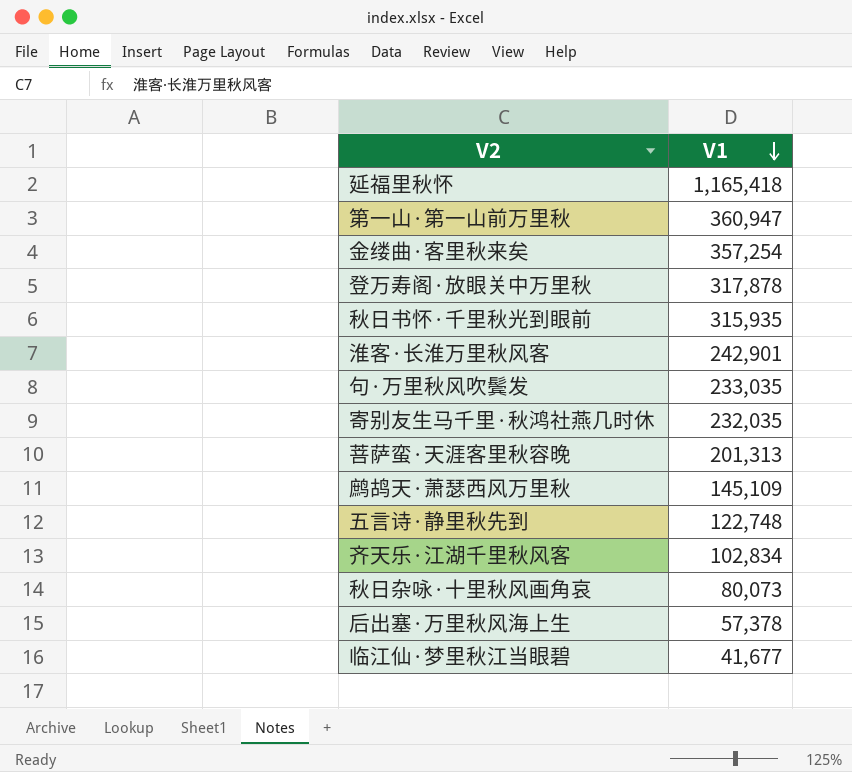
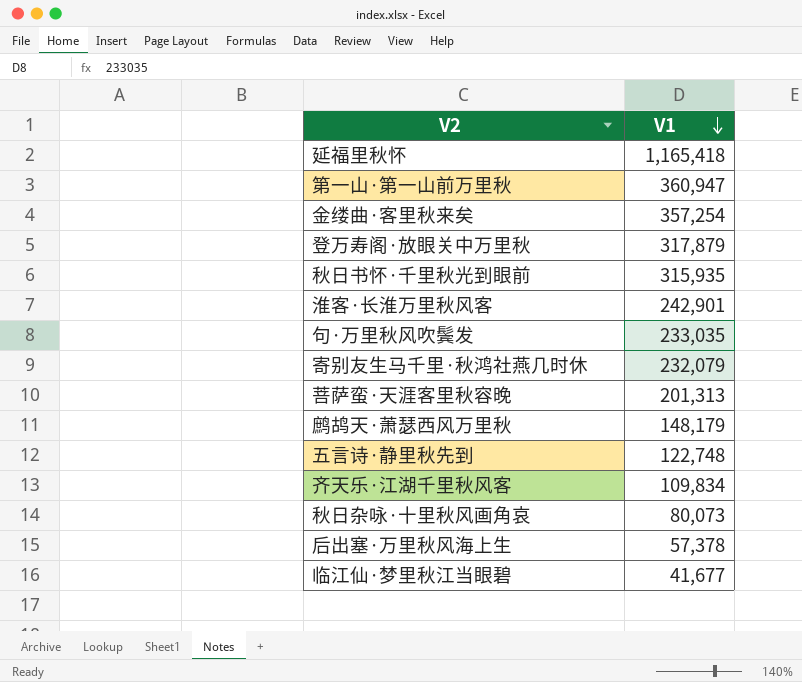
登万寿阁·放眼关中万里秋 | V1: 317,878 -> 317,879
寄别友生马千里·秋鸿社燕几时休 | V1: 232,035 -> 232,079
鹧鸪天·萧瑟西风万里秋 | V1: 145,109 -> 148,179
齐天乐·江湖千里秋风客 | V1: 102,834 -> 109,834

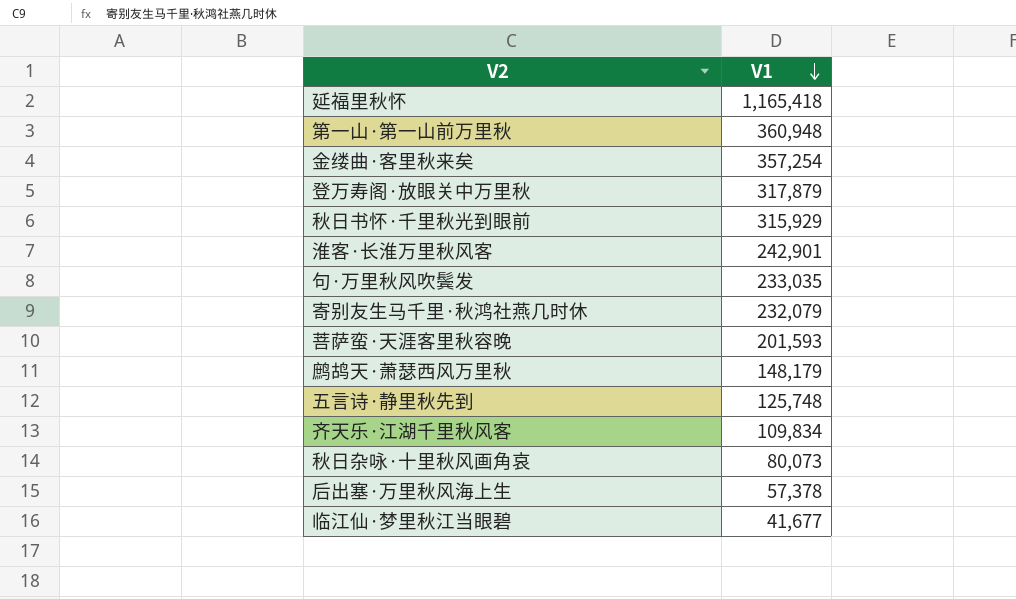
第一山·第一山前万里秋 | V1: 360,947 -> 360,948
秋日书怀·千里秋光到眼前 | V1: 315,935 -> 315,929
菩萨蛮·天涯客里秋容晚 | V1: 201,313 -> 201,593
五言诗·静里秋先到 | V1: 122,748 -> 125,748

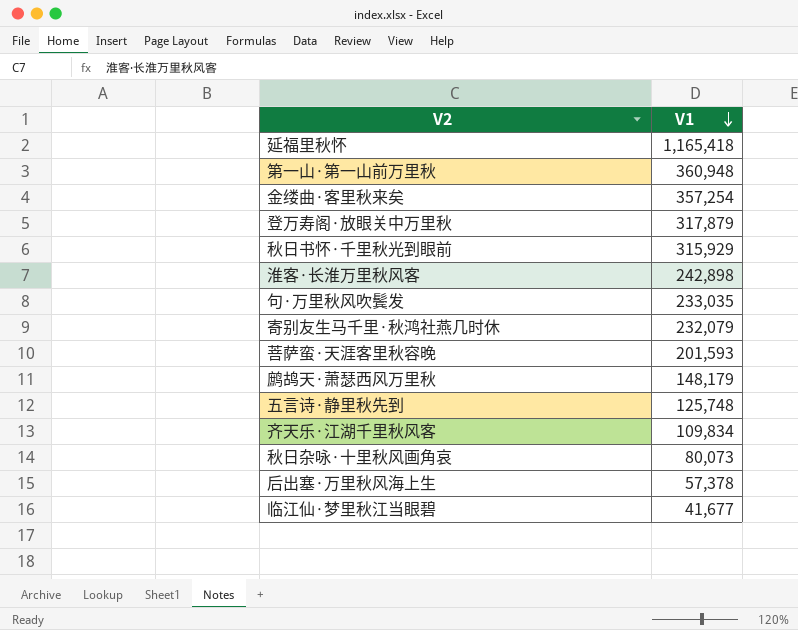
淮客·长淮万里秋风客 | V1: 242,901 -> 242,898

